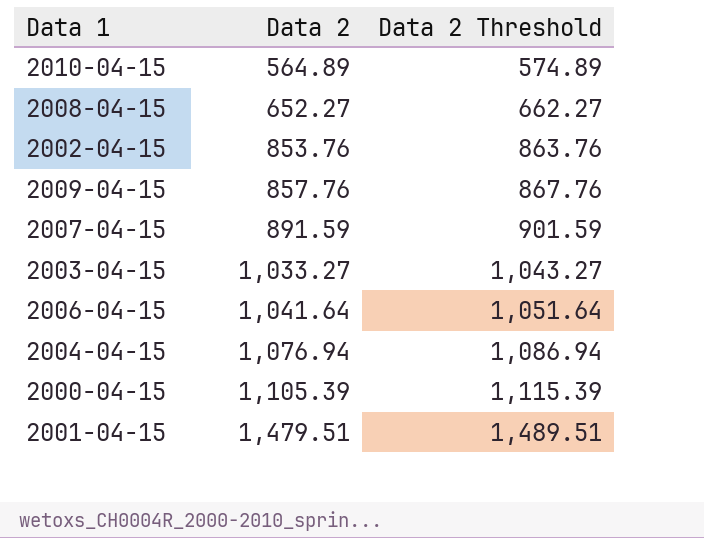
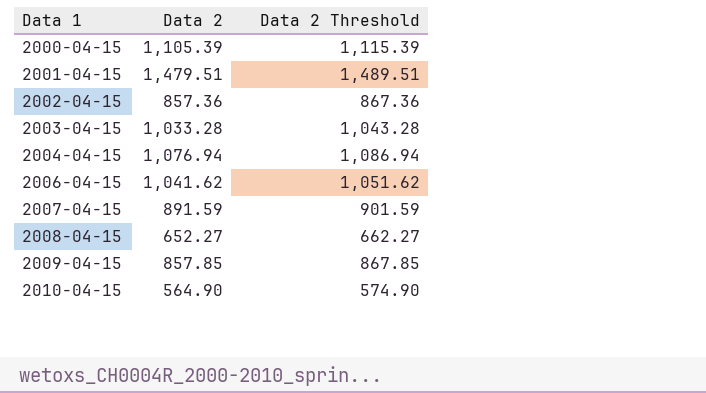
row order: Data 2 ascending -> Data 1 ascending
2002-04-15 | Data 2: 853.76 -> 857.36
2002-04-15 | Data 2 Threshold: 863.76 -> 867.36
2003-04-15 | Data 2: 1,033.27 -> 1,033.28
2003-04-15 | Data 2 Threshold: 1,043.27 -> 1,043.28
2006-04-15 | Data 2: 1,041.64 -> 1,041.62
2006-04-15 | Data 2 Threshold: 1,051.64 -> 1,051.62
2009-04-15 | Data 2: 857.76 -> 857.85
2009-04-15 | Data 2 Threshold: 867.76 -> 867.85
2010-04-15 | Data 2: 564.89 -> 564.90
2010-04-15 | Data 2 Threshold: 574.89 -> 574.90

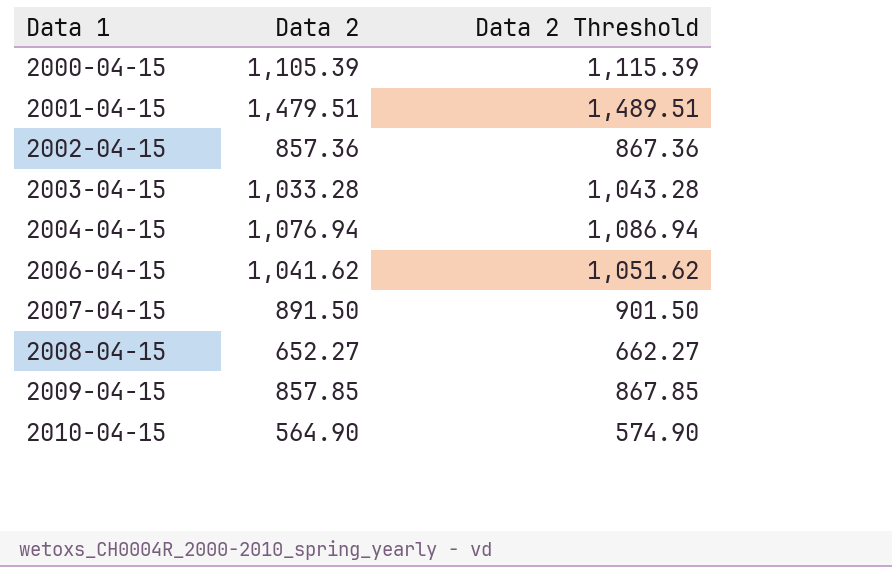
2007-04-15 | Data 2: 891.59 -> 891.50
2007-04-15 | Data 2 Threshold: 901.59 -> 901.50

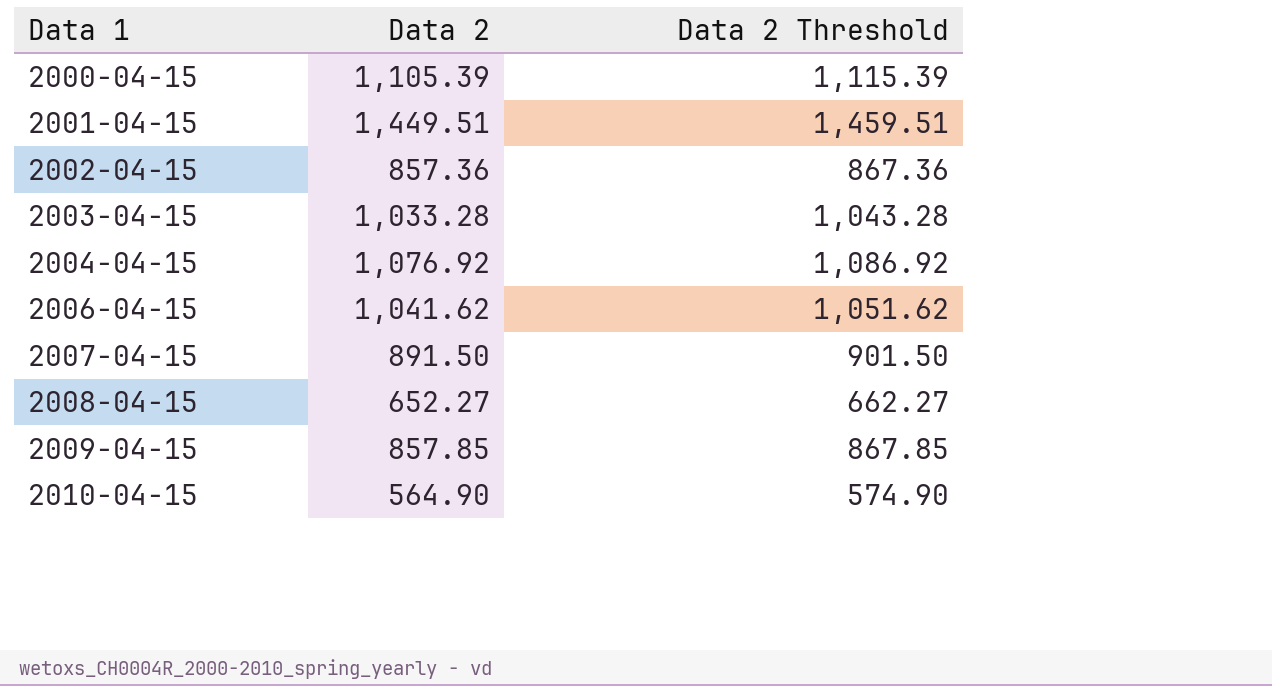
2001-04-15 | Data 2: 1,479.51 -> 1,449.51
2001-04-15 | Data 2 Threshold: 1,489.51 -> 1,459.51
2004-04-15 | Data 2: 1,076.94 -> 1,076.92
2004-04-15 | Data 2 Threshold: 1,086.94 -> 1,086.92

